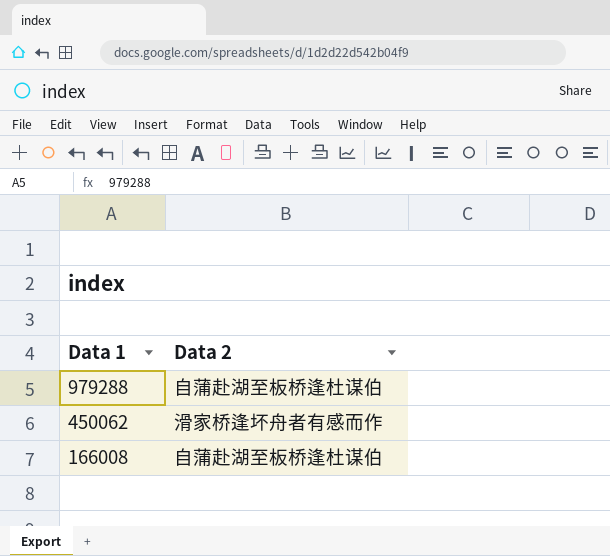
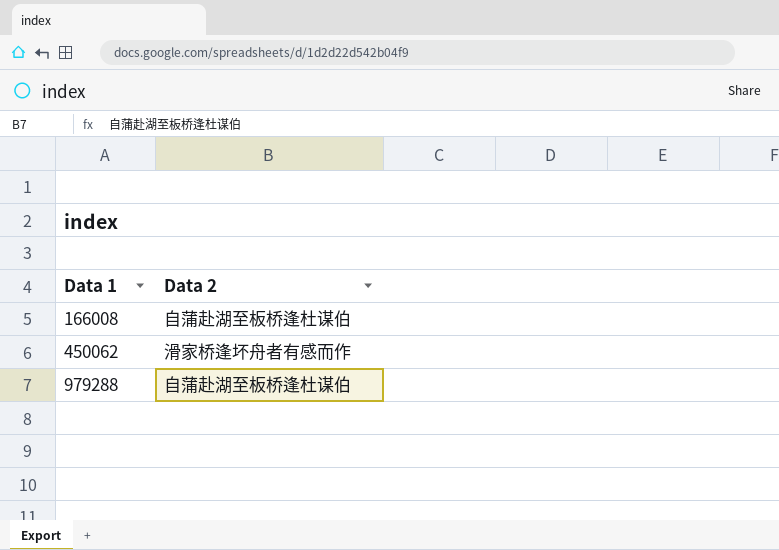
row order: Data 1 descending -> Data 1 ascending

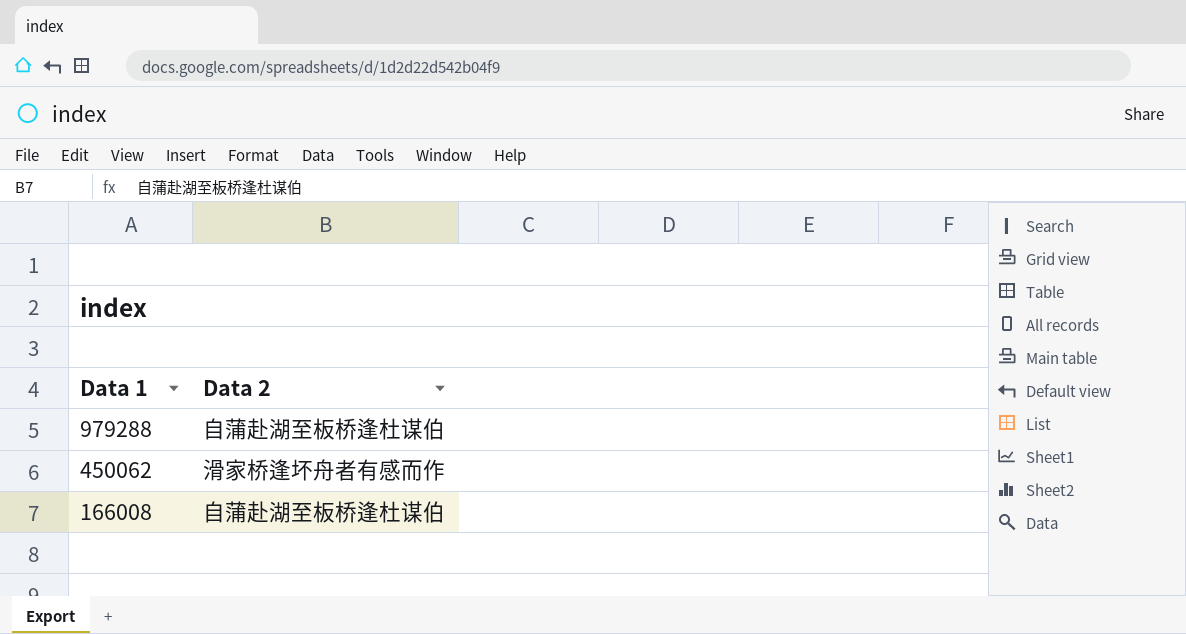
row order: Data 1 ascending -> Data 1 descending

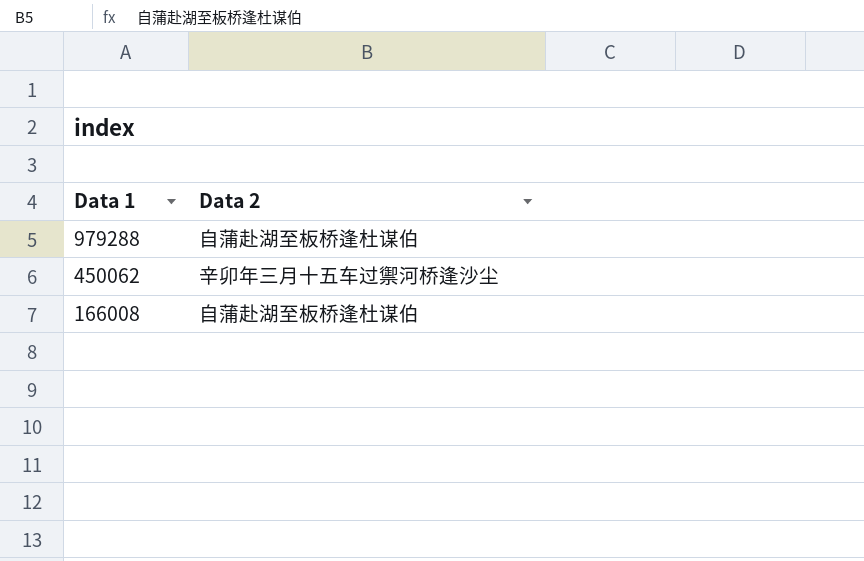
450062 | Data 2: 滑家桥逢坏舟者有感而作 -> 辛卯年三月十五车过禦河桥逢沙尘

